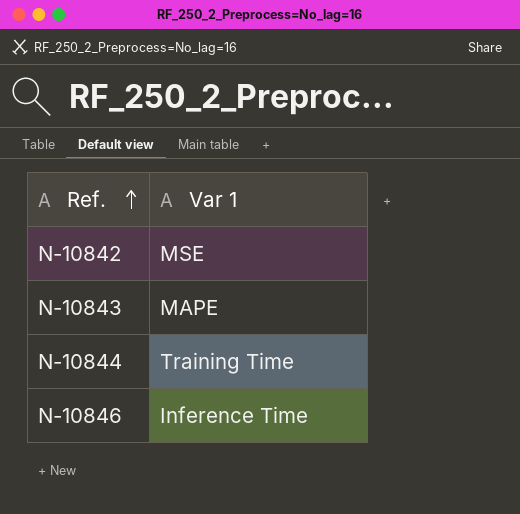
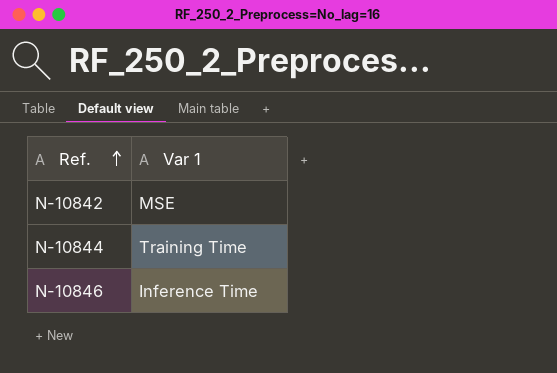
row N-10843: MAPE -> none

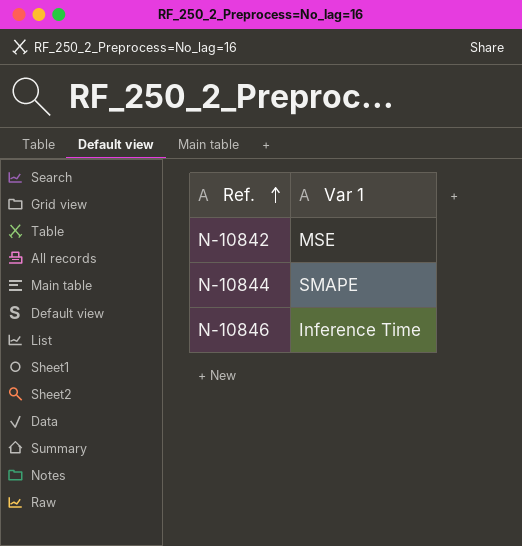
N-10844 | Var 1: Training Time -> SMAPE

